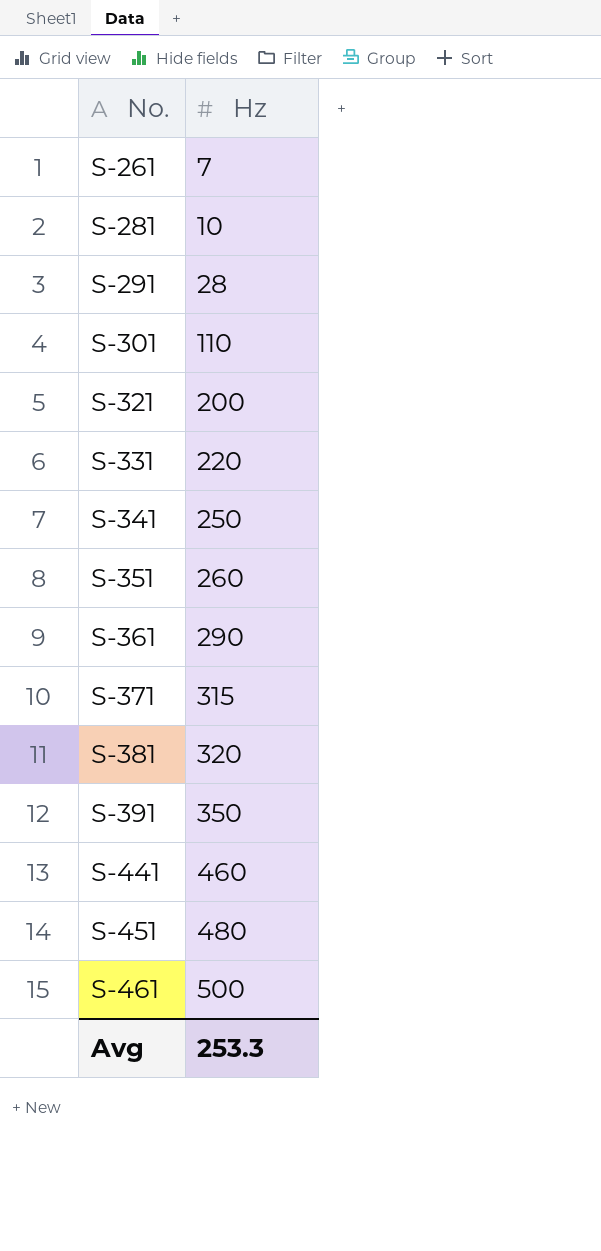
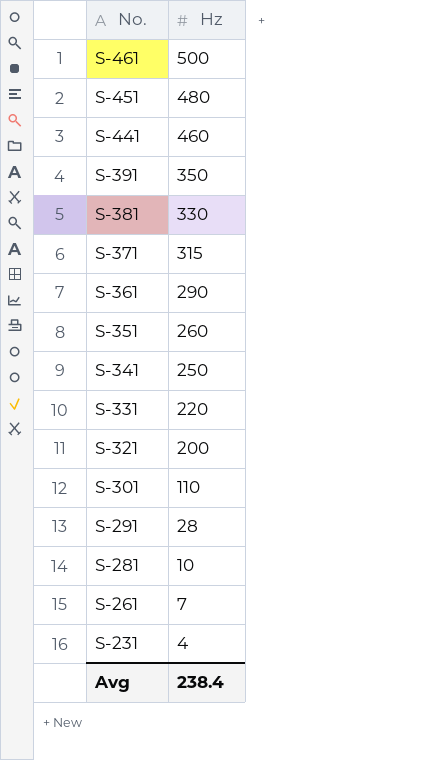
row order: No. ascending -> No. descending
S-381 | Hz: 320 -> 330
row S-231: none -> 4
Avg | Hz: 253.3 -> 238.4

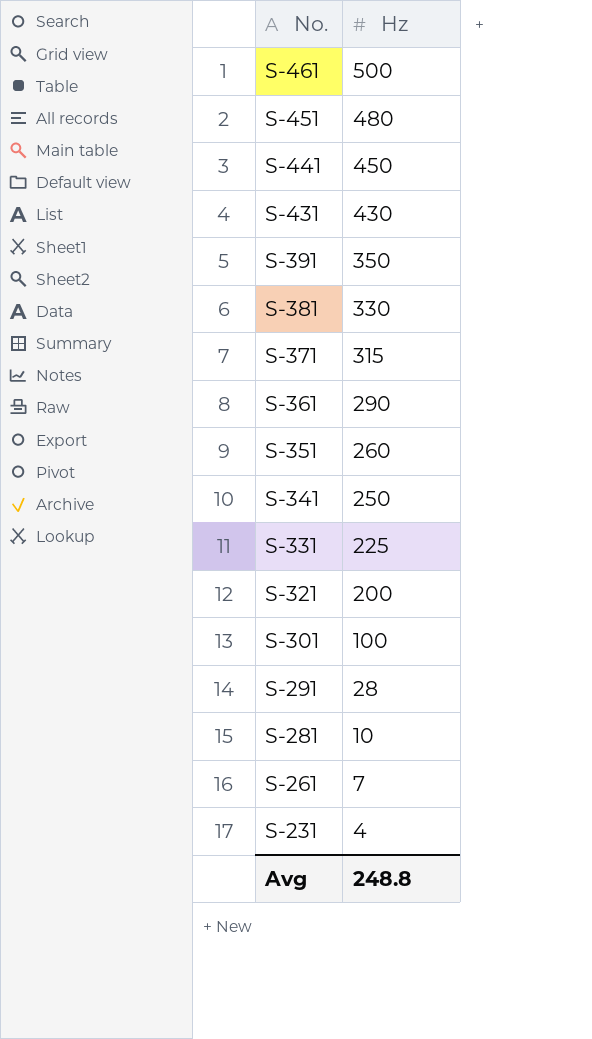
S-441 | Hz: 460 -> 450
row S-431: none -> 430
S-331 | Hz: 220 -> 225
S-301 | Hz: 110 -> 100
Avg | Hz: 238.4 -> 248.8

